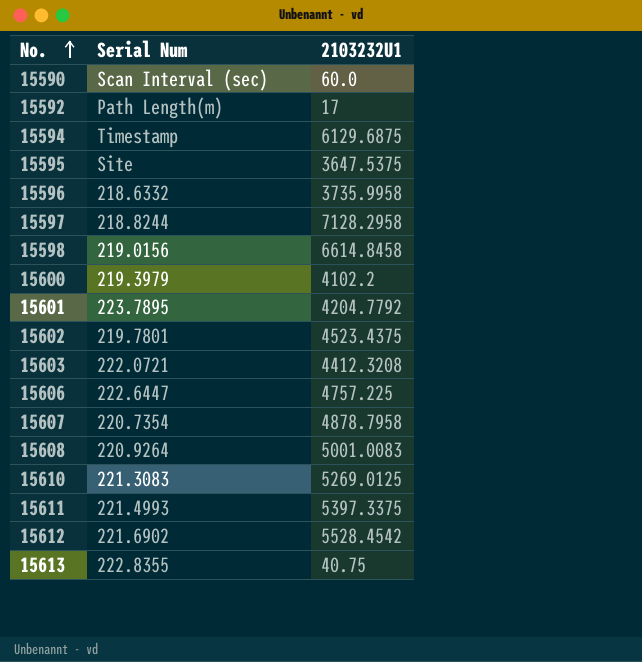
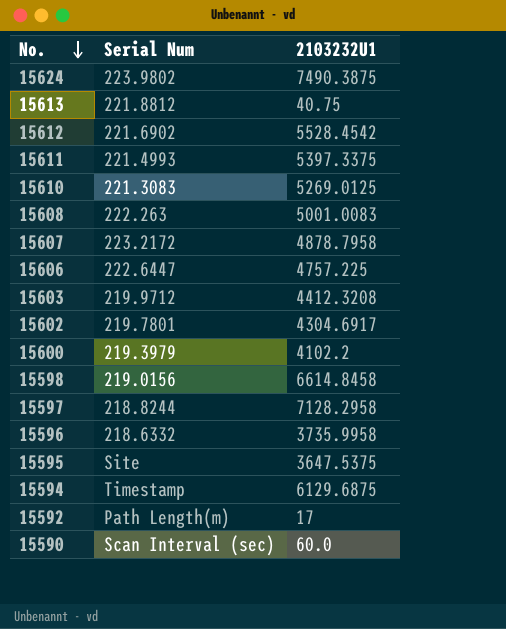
row order: No. ascending -> No. descending
row 15601: 223.7895 | 4204.7792 -> none
row 15624: none -> 223.9802 | 7490.3875
15613 | Serial Num: 222.8355 -> 221.8812
15608 | Serial Num: 220.9264 -> 222.263
15607 | Serial Num: 220.7354 -> 223.2172
15603 | Serial Num: 222.0721 -> 219.9712
15602 | 2103232U1: 4523.4375 -> 4304.6917

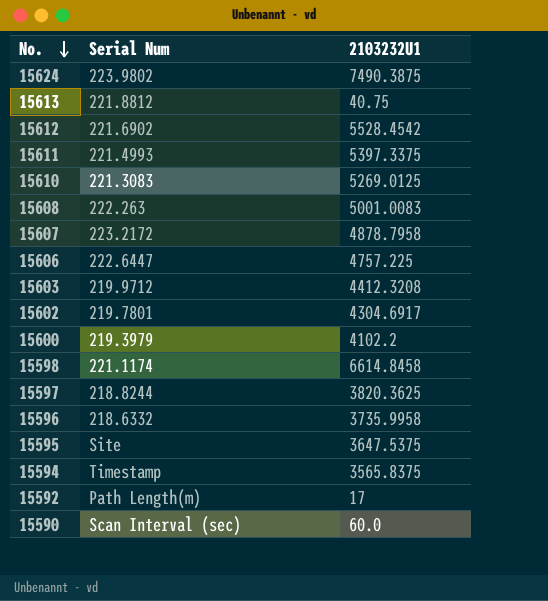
15598 | Serial Num: 219.0156 -> 221.1174
15597 | 2103232U1: 7128.2958 -> 3820.3625
15594 | 2103232U1: 6129.6875 -> 3565.8375

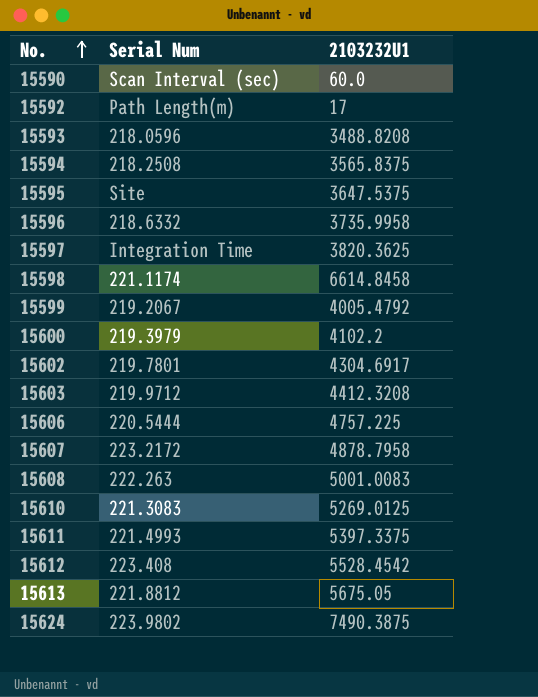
row order: No. descending -> No. ascending
row 15593: none -> 218.0596 | 3488.8208
15594 | Serial Num: Timestamp -> 218.2508
15597 | Serial Num: 218.8244 -> Integration Time
row 15599: none -> 219.2067 | 4005.4792
15606 | Serial Num: 222.6447 -> 220.5444
15612 | Serial Num: 221.6902 -> 223.408
15613 | 2103232U1: 40.75 -> 5675.05

